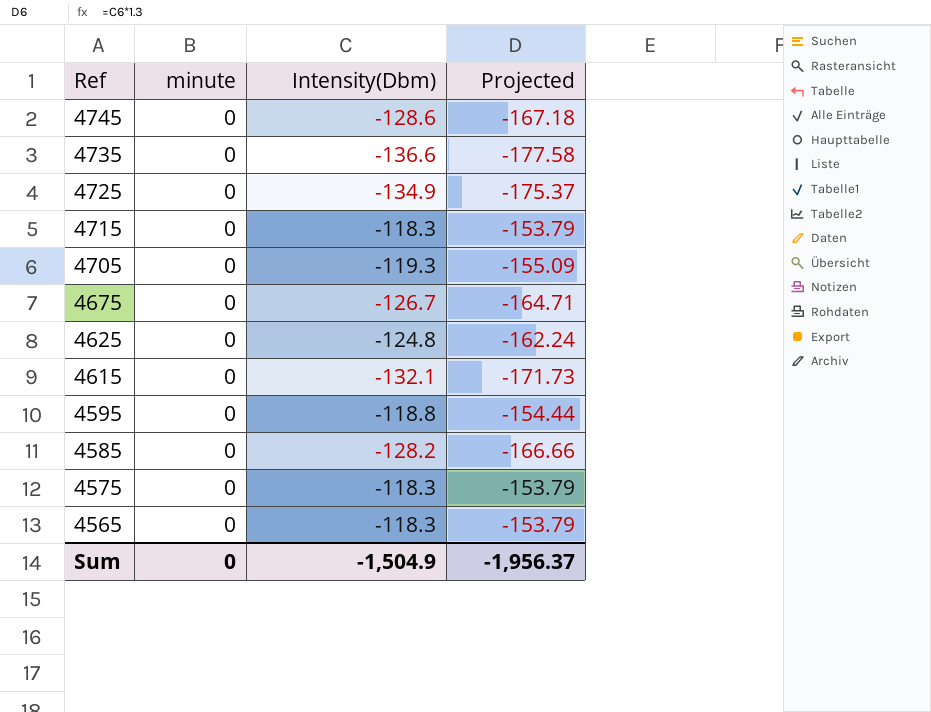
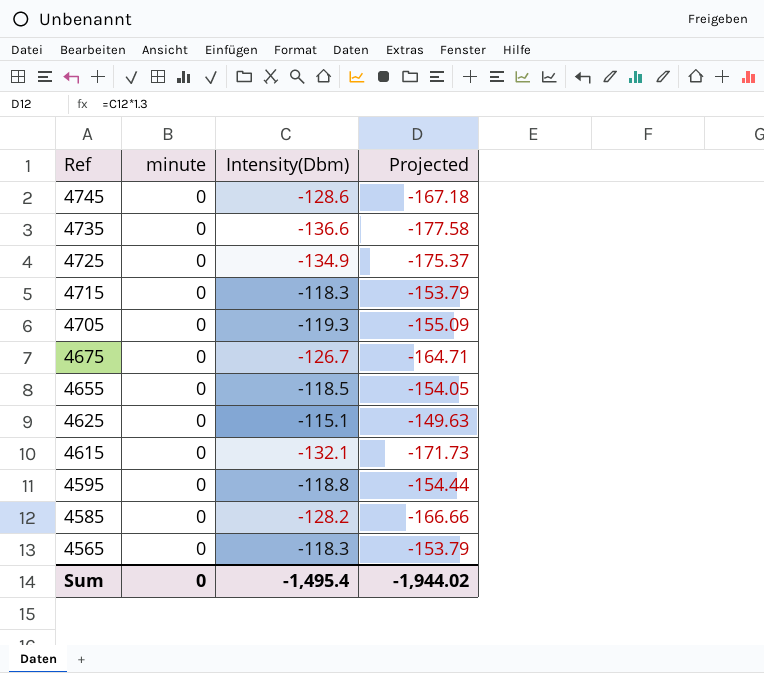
row 4575: 0 | -118.3 | -153.79 -> none
row 4655: none -> 0 | -118.5 | -154.05
4625 | Intensity(Dbm): -124.8 -> -115.1
4625 | Projected: -162.24 -> -149.63
Sum | Intensity(Dbm): -1,504.9 -> -1,495.4
Sum | Projected: -1,956.37 -> -1,944.02

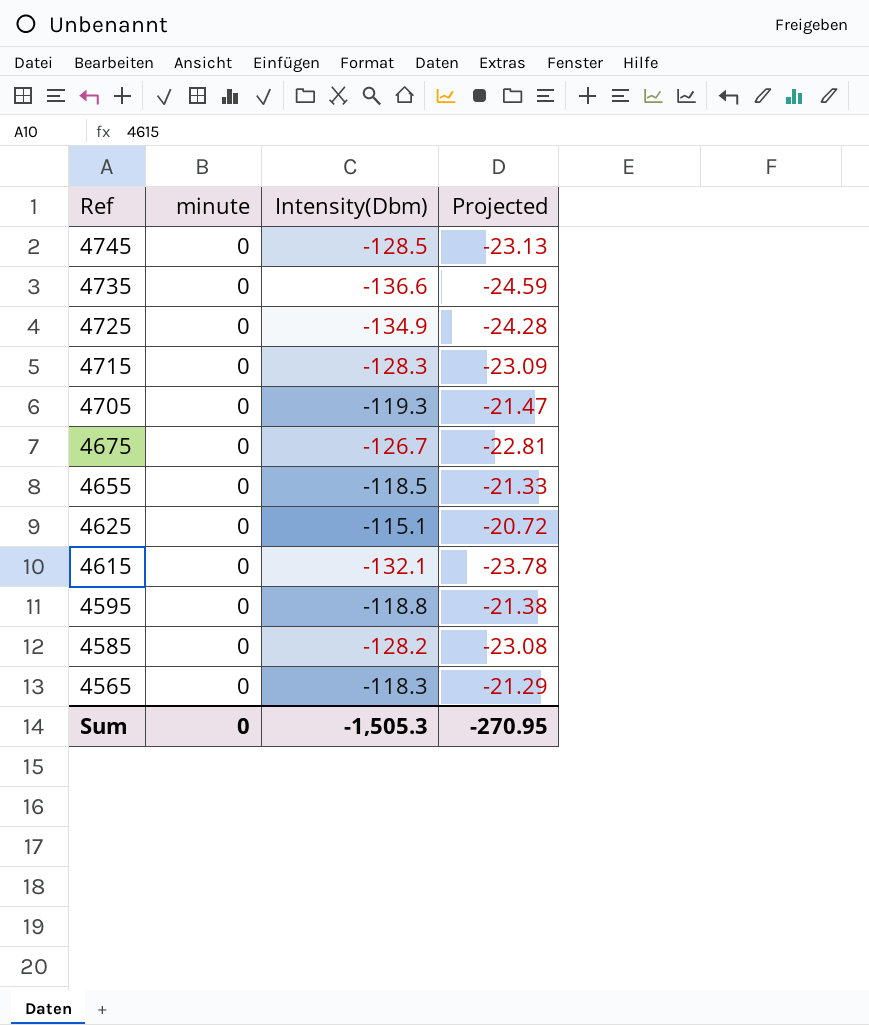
column Projected | formula: [Intensity(Dbm)] * 1.3 -> [Intensity(Dbm)] * 0.18
4745 | Intensity(Dbm): -128.6 -> -128.5
4715 | Intensity(Dbm): -118.3 -> -128.3
Sum | Intensity(Dbm): -1,495.4 -> -1,505.3
Sum | Projected: -1,944.02 -> -270.95

